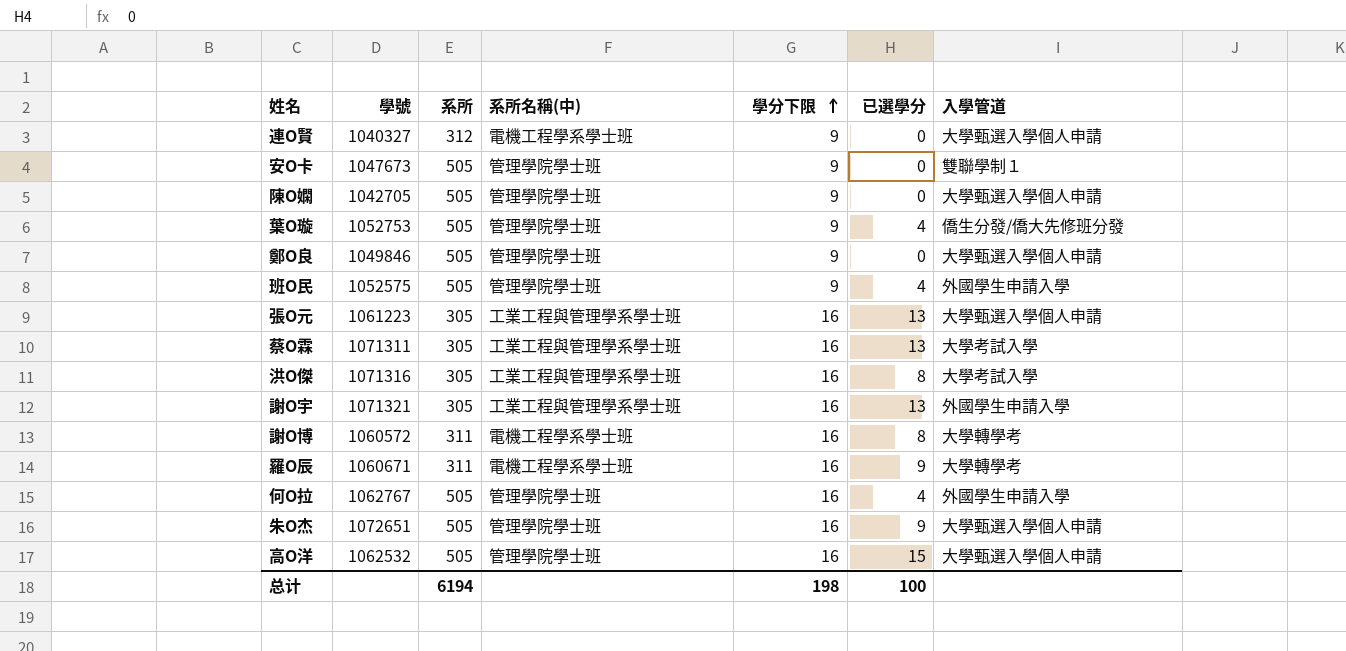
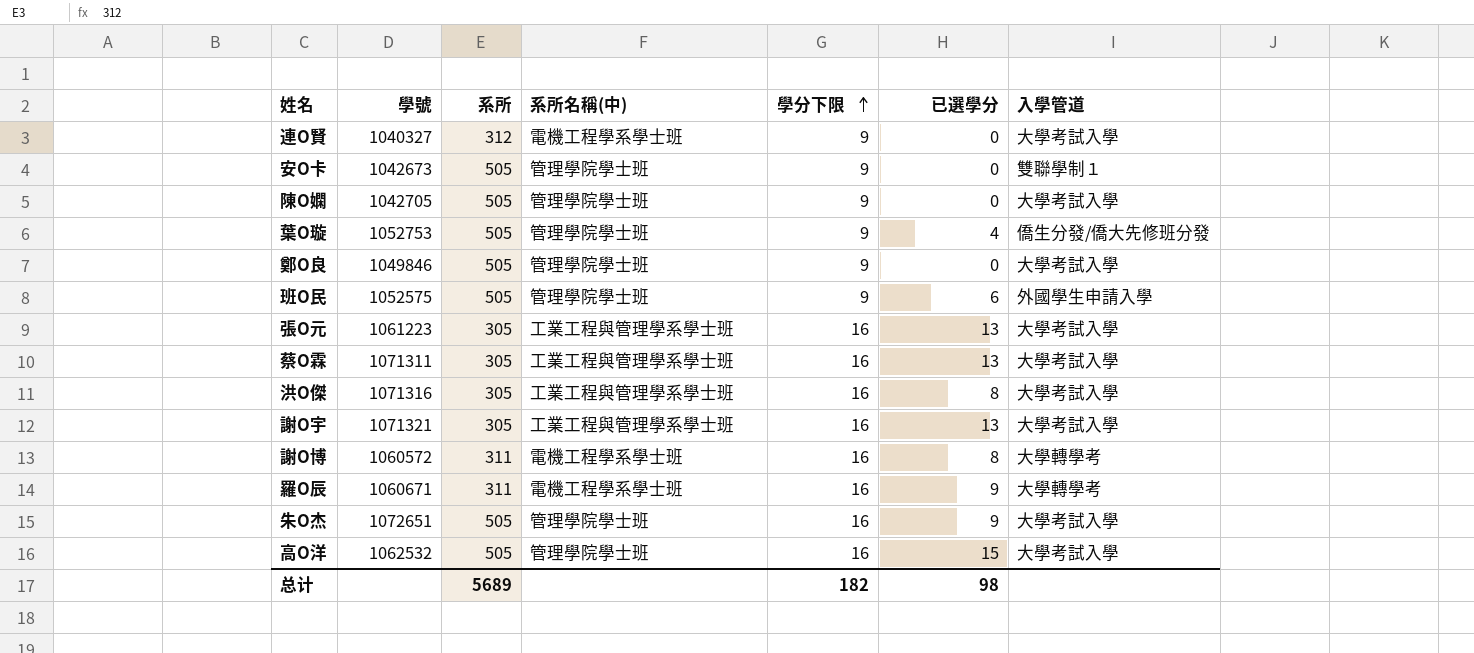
row 何O拉: 1062767 | 505 | 管理學院學士班 | 16 | 4 | 外國學生申請入學 -> none
連O賢 | 入學管道: 大學甄選入學個人申請 -> 大學考試入學
安O卡 | 學號: 1047673 -> 1042673
陳O嫻 | 入學管道: 大學甄選入學個人申請 -> 大學考試入學
鄭O良 | 入學管道: 大學甄選入學個人申請 -> 大學考試入學
班O民 | 已選學分: 4 -> 6
張O元 | 入學管道: 大學甄選入學個人申請 -> 大學考試入學
謝O宇 | 入學管道: 外國學生申請入學 -> 大學考試入學
朱O杰 | 入學管道: 大學甄選入學個人申請 -> 大學考試入學
高O洋 | 入學管道: 大學甄選入學個人申請 -> 大學考試入學
总计 | 系所: 6194 -> 5689
总计 | 學分下限: 198 -> 182
总计 | 已選學分: 100 -> 98

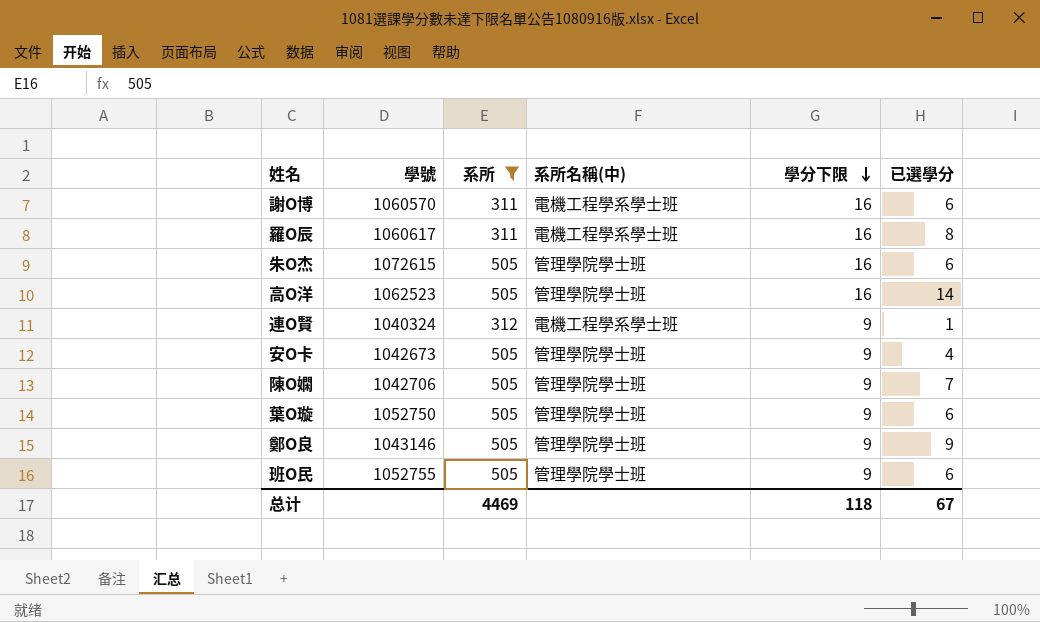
filter: none -> 系所 != 305
row order: 學分下限 ascending -> 學分下限 descending
column 入學管道 | position: 7 -> none
謝O博 | 學號: 1060572 -> 1060570
謝O博 | 已選學分: 8 -> 6
羅O辰 | 學號: 1060671 -> 1060617
羅O辰 | 已選學分: 9 -> 8
朱O杰 | 學號: 1072651 -> 1072615
朱O杰 | 已選學分: 9 -> 6
高O洋 | 學號: 1062532 -> 1062523
高O洋 | 已選學分: 15 -> 14
連O賢 | 學號: 1040327 -> 1040324
連O賢 | 已選學分: 0 -> 1
安O卡 | 已選學分: 0 -> 4
陳O嫻 | 學號: 1042705 -> 1042706
陳O嫻 | 已選學分: 0 -> 7
葉O璇 | 學號: 1052753 -> 1052750
葉O璇 | 已選學分: 4 -> 6
鄭O良 | 學號: 1049846 -> 1043146
鄭O良 | 已選學分: 0 -> 9
班O民 | 學號: 1052575 -> 1052755
总计 | 系所: 5689 -> 4469
总计 | 學分下限: 182 -> 118
总计 | 已選學分: 98 -> 67

